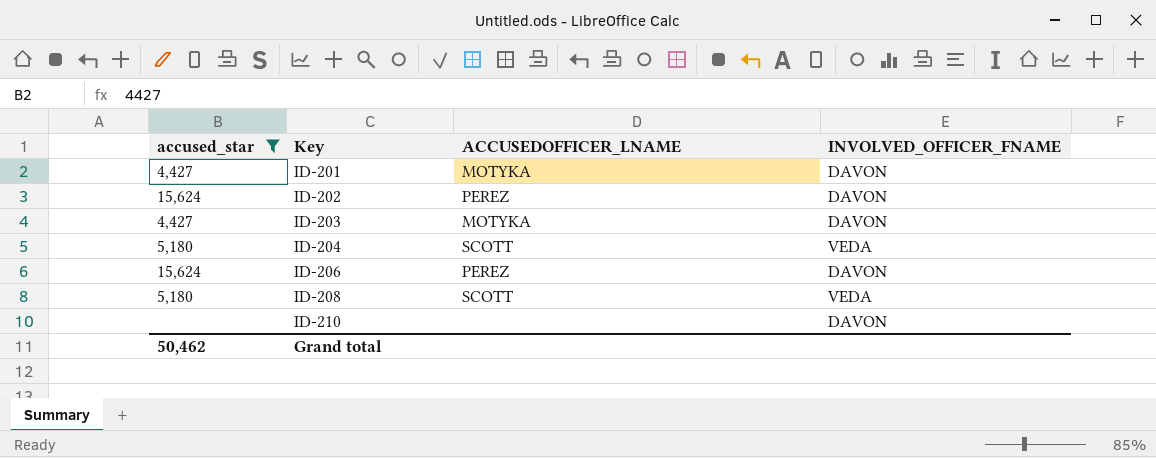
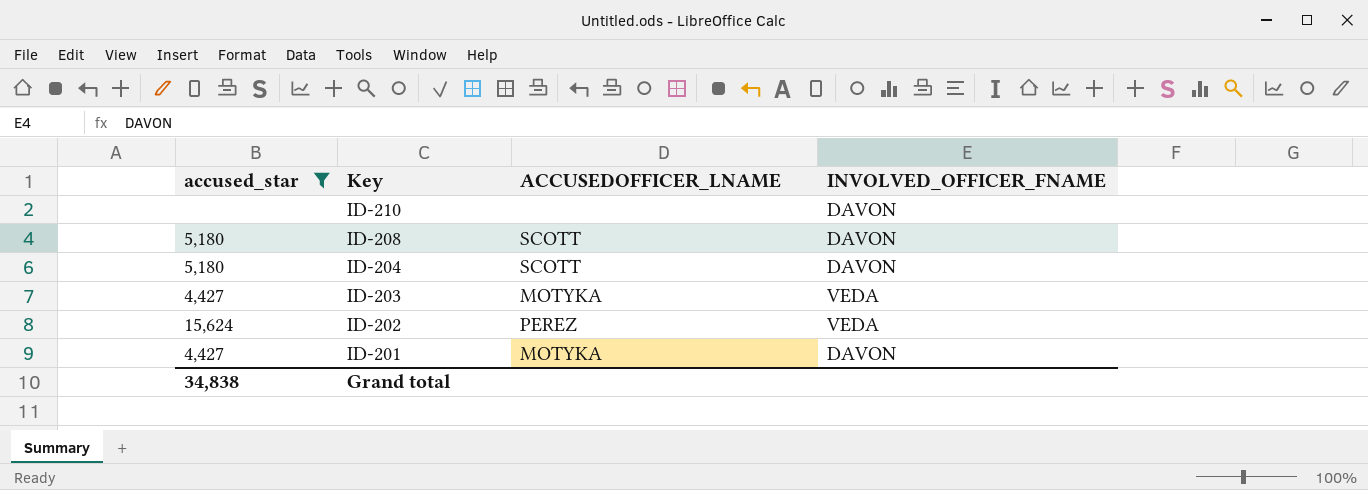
row order: Key ascending -> Key descending
row ID-206: 15,624 | PEREZ | DAVON -> none
ID-208 | INVOLVED_OFFICER_FNAME: VEDA -> DAVON
ID-204 | INVOLVED_OFFICER_FNAME: VEDA -> DAVON
ID-203 | INVOLVED_OFFICER_FNAME: DAVON -> VEDA
ID-202 | INVOLVED_OFFICER_FNAME: DAVON -> VEDA
Grand total | accused_star: 50,462 -> 34,838

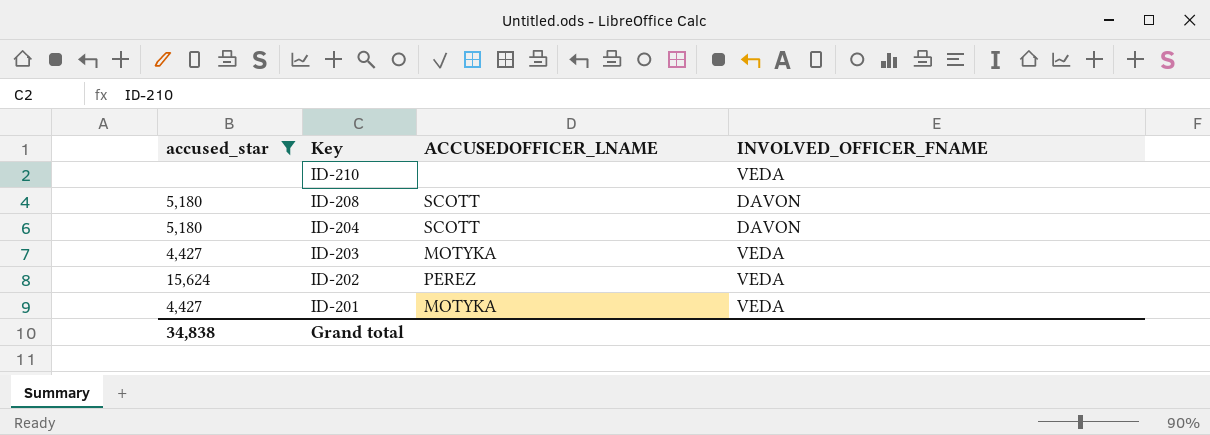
ID-210 | INVOLVED_OFFICER_FNAME: DAVON -> VEDA
ID-201 | INVOLVED_OFFICER_FNAME: DAVON -> VEDA

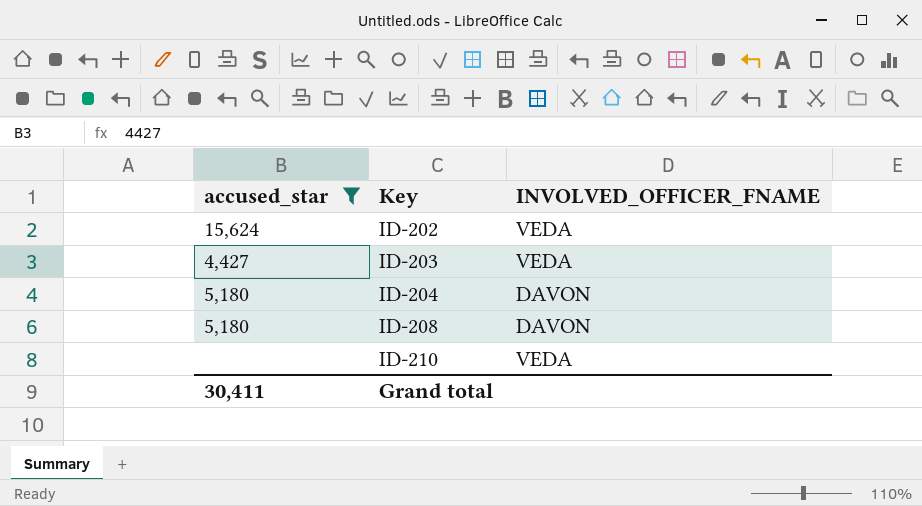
row order: Key descending -> Key ascending
column ACCUSEDOFFICER_LNAME | position: 3 -> none
row ID-201: 4,427 | MOTYKA | VEDA -> none
Grand total | accused_star: 34,838 -> 30,411

